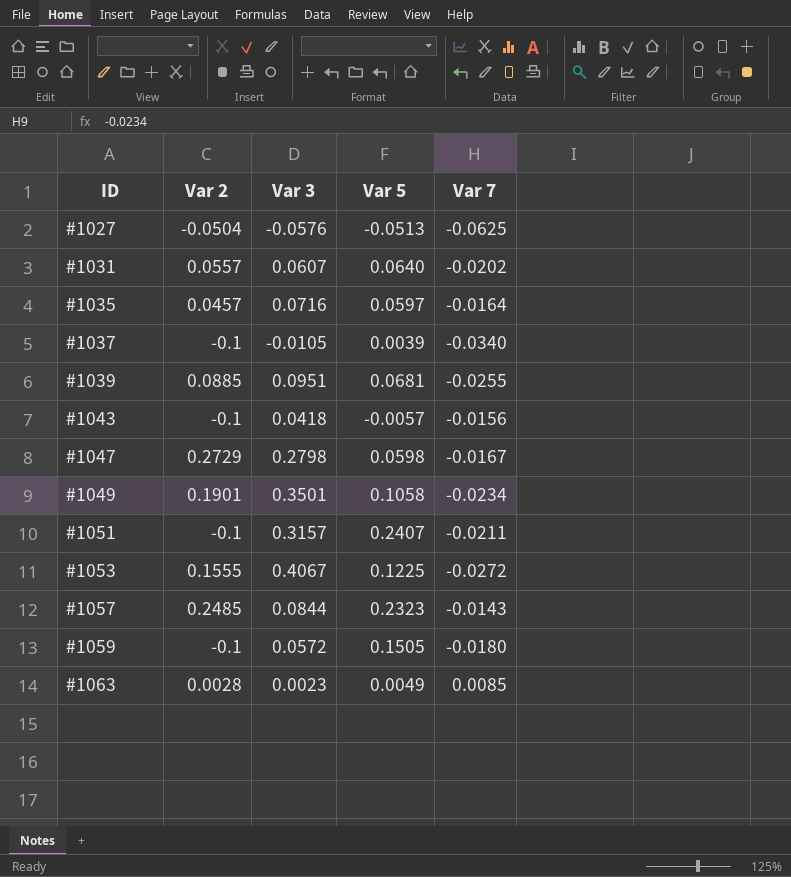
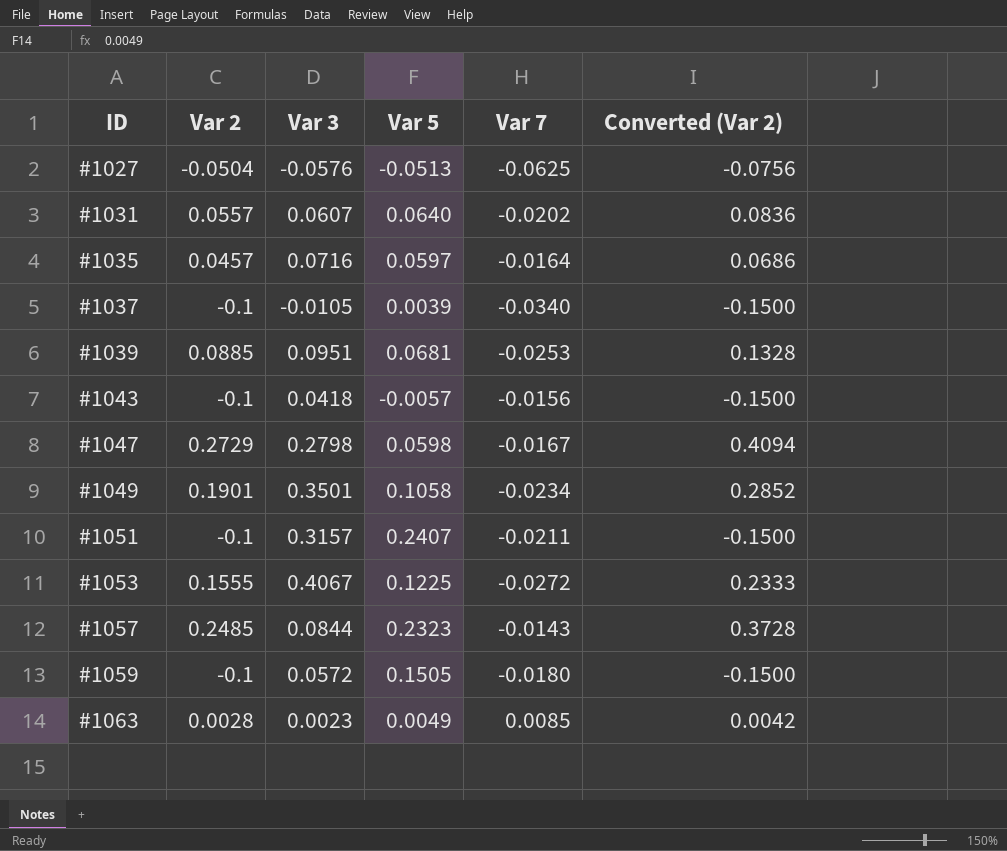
column Converted (Var 2) | formula: none -> [Var 2] * 1.5
#1039 | Var 7: -0.0255 -> -0.0253

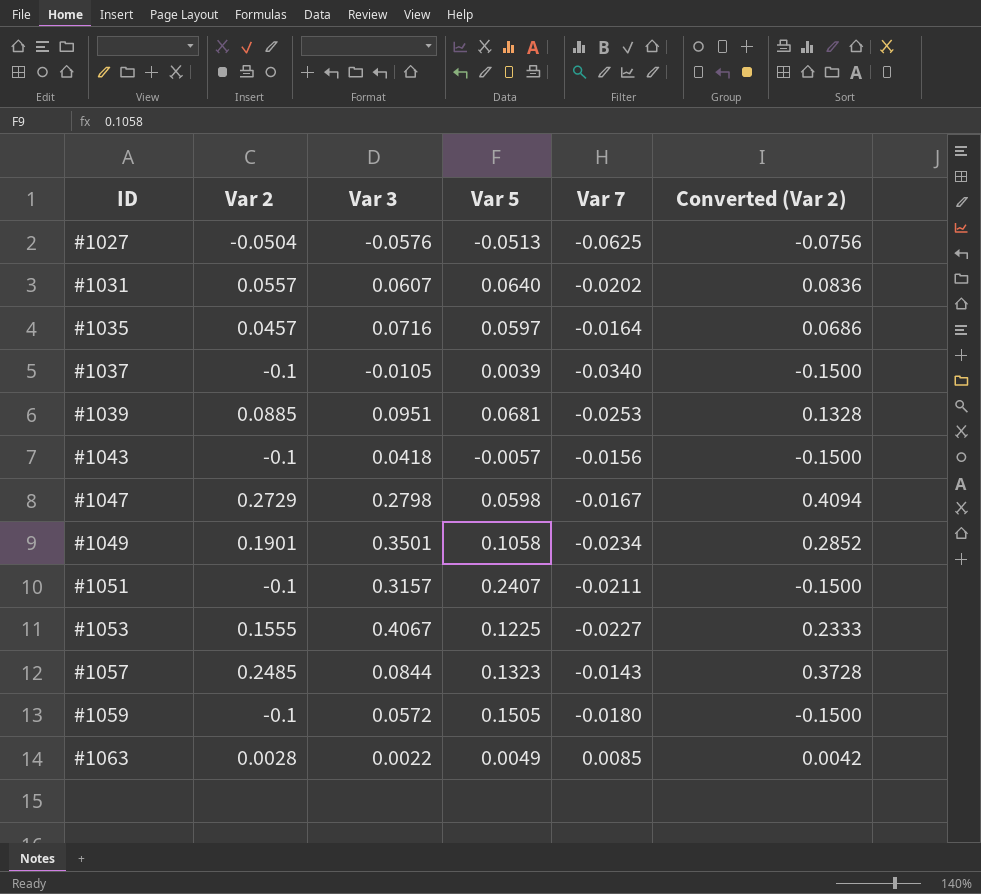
#1053 | Var 7: -0.0272 -> -0.0227
#1057 | Var 5: 0.2323 -> 0.1323
#1063 | Var 3: 0.0023 -> 0.0022

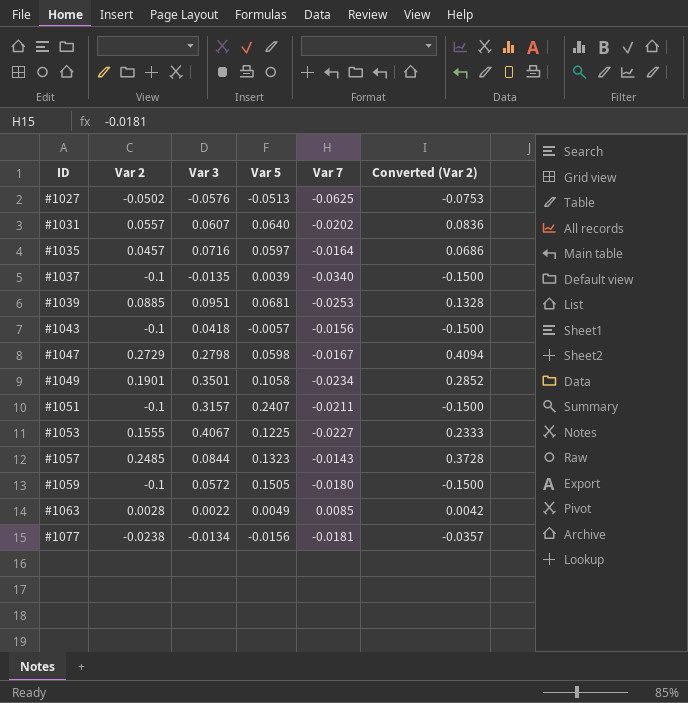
#1027 | Var 2: -0.0504 -> -0.0502
#1027 | Converted (Var 2): -0.0756 -> -0.0753
#1037 | Var 3: -0.0105 -> -0.0135
row #1077: none -> -0.0238 | -0.0134 | -0.0156 | -0.0181 | -0.0357

